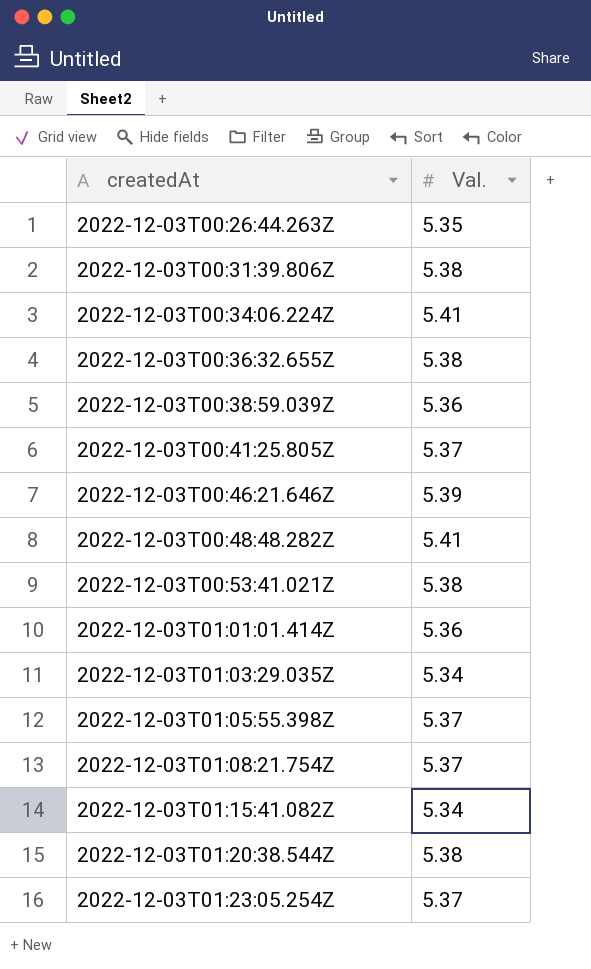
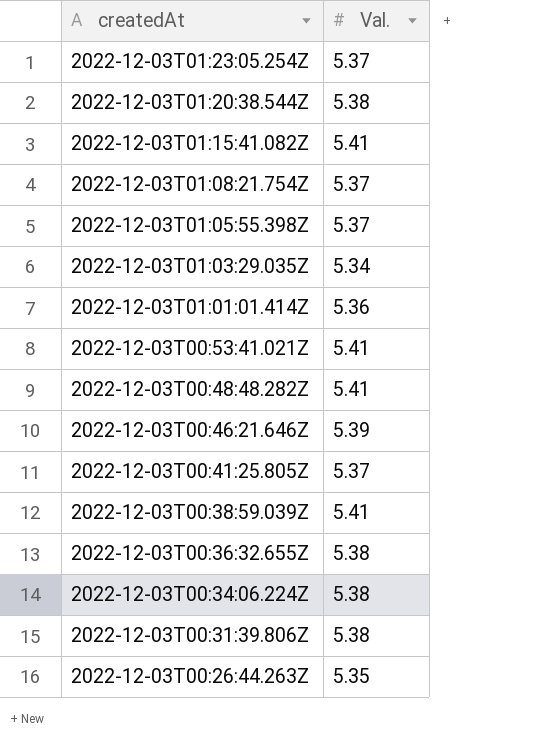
row order: createdAt ascending -> createdAt descending
2022-12-03T01:15:41.082Z | Val.: 5.34 -> 5.41
2022-12-03T00:53:41.021Z | Val.: 5.38 -> 5.41
2022-12-03T00:38:59.039Z | Val.: 5.36 -> 5.41
2022-12-03T00:34:06.224Z | Val.: 5.41 -> 5.38

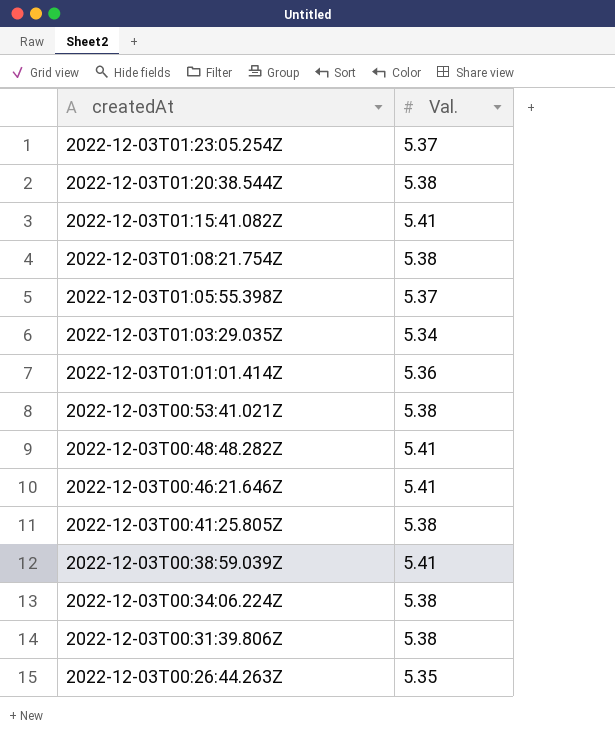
row 2022-12-03T00:36:32.655Z: 5.38 -> none
2022-12-03T01:08:21.754Z | Val.: 5.37 -> 5.38
2022-12-03T00:53:41.021Z | Val.: 5.41 -> 5.38
2022-12-03T00:46:21.646Z | Val.: 5.39 -> 5.41
2022-12-03T00:41:25.805Z | Val.: 5.37 -> 5.38

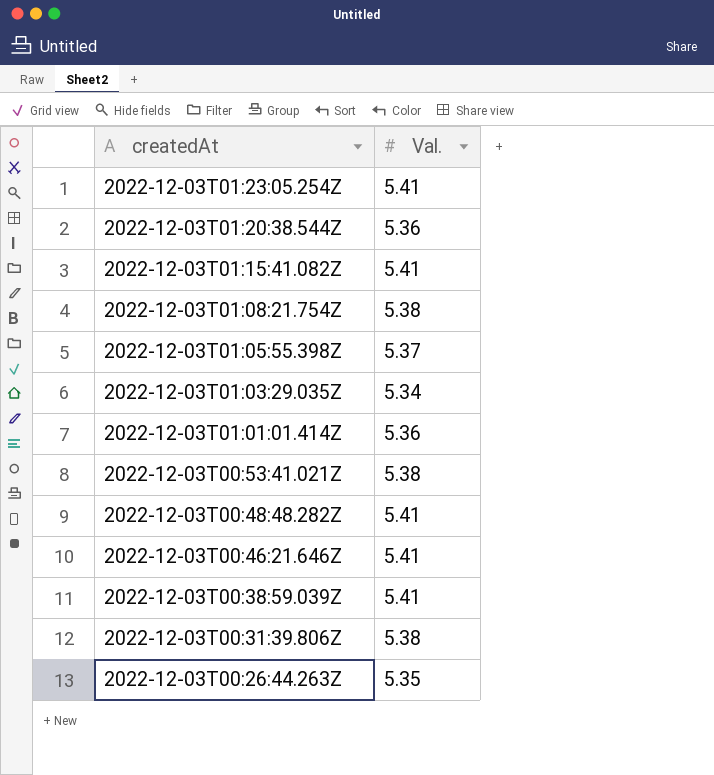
row 2022-12-03T00:41:25.805Z: 5.38 -> none
row 2022-12-03T00:34:06.224Z: 5.38 -> none
2022-12-03T01:23:05.254Z | Val.: 5.37 -> 5.41
2022-12-03T01:20:38.544Z | Val.: 5.38 -> 5.36

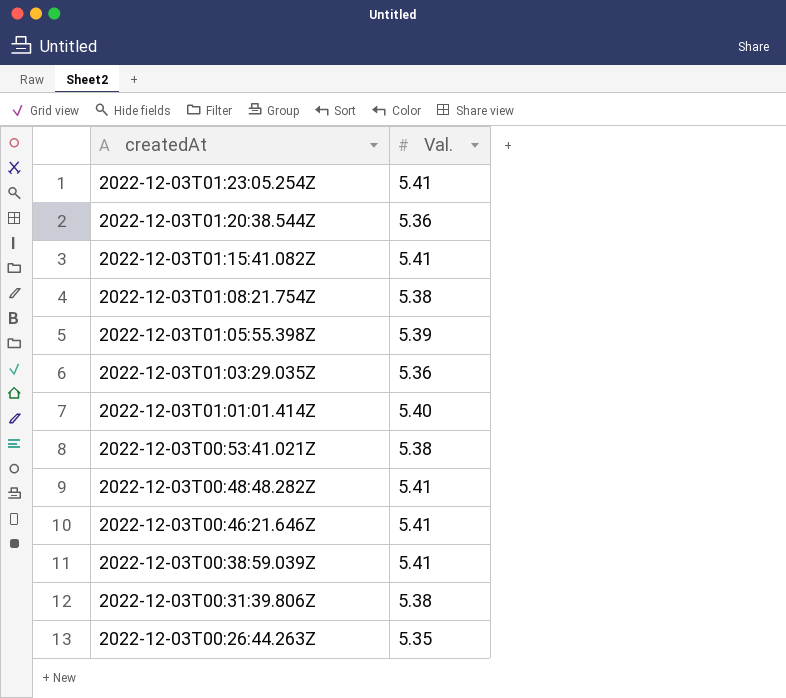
2022-12-03T01:05:55.398Z | Val.: 5.37 -> 5.39
2022-12-03T01:03:29.035Z | Val.: 5.34 -> 5.36
2022-12-03T01:01:01.414Z | Val.: 5.36 -> 5.40

